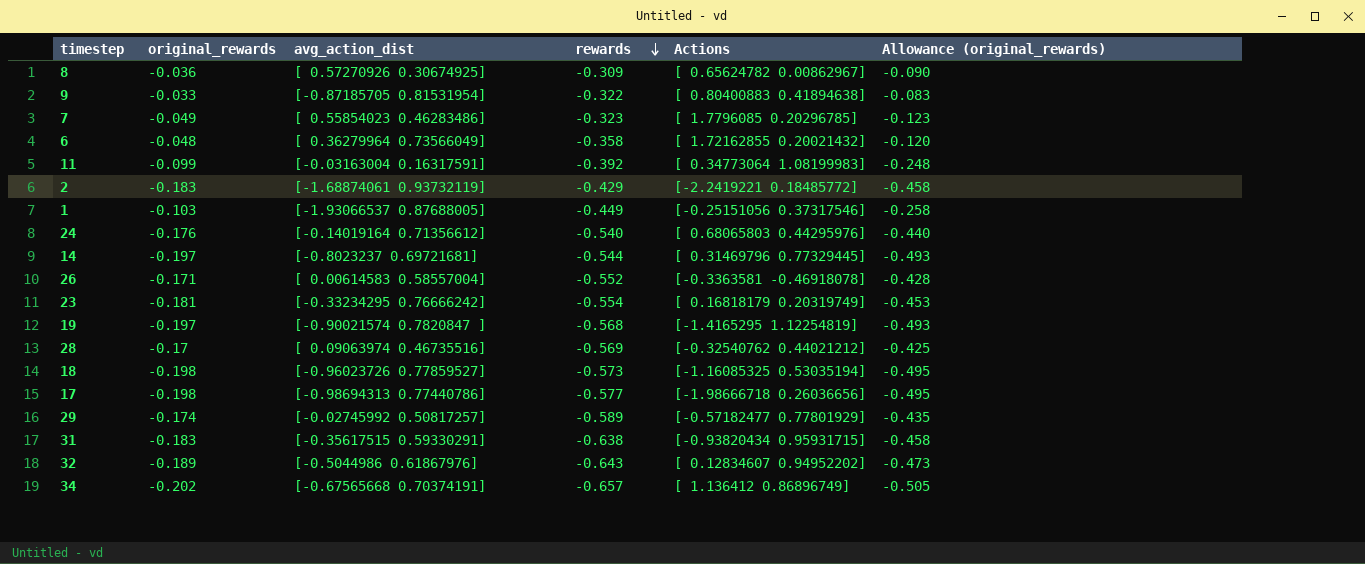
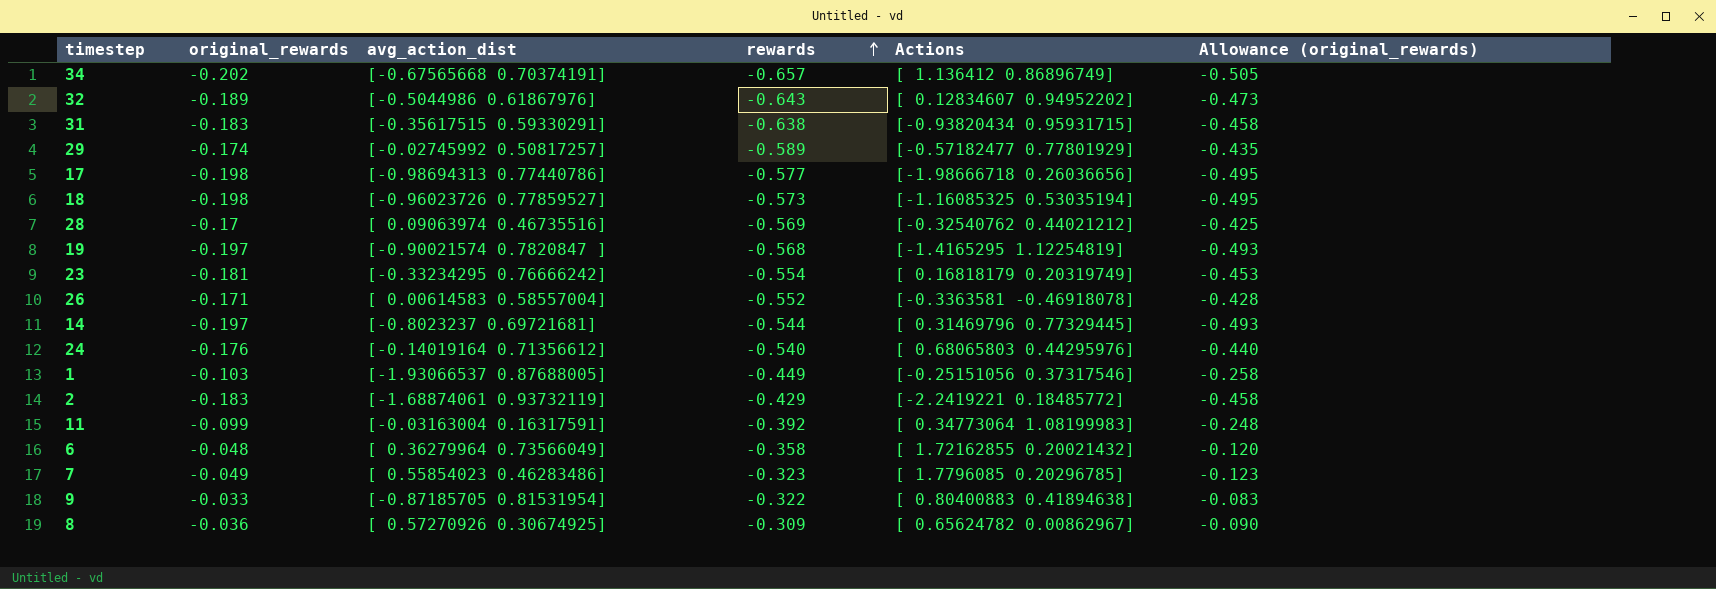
row order: rewards descending -> rewards ascending

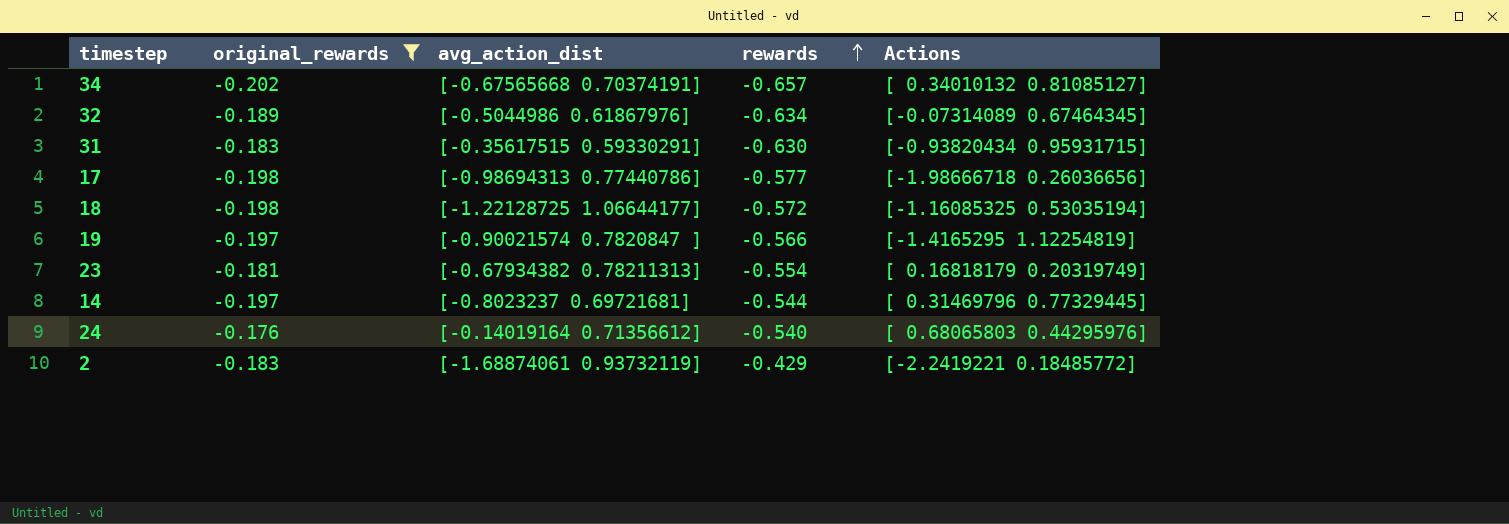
filter: none -> original_rewards <= -0.176
column Allowance (original_rewards) | formula: [original_rewards] * 2.5 -> none
34 | Actions: [ 1.136412 0.86896749] -> [ 0.34010132 0.81085127]
32 | rewards: -0.643 -> -0.634
32 | Actions: [ 0.12834607 0.94952202] -> [-0.07314089 0.67464345]
31 | rewards: -0.638 -> -0.630
18 | avg_action_dist: [-0.96023726 0.77859527] -> [-1.22128725 1.06644177]
18 | rewards: -0.573 -> -0.572
19 | rewards: -0.568 -> -0.566
23 | avg_action_dist: [-0.33234295 0.76666242] -> [-0.67934382 0.78211313]

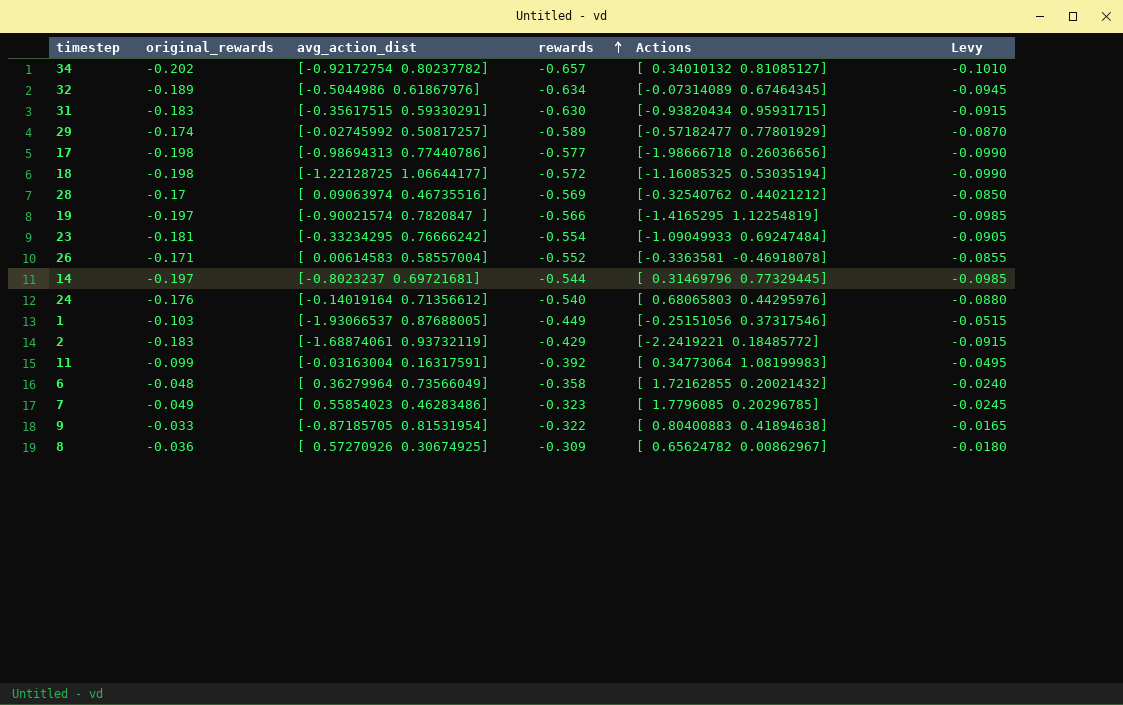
filter: original_rewards <= -0.176 -> none
column Levy | formula: none -> [original_rewards] * 0.5
34 | avg_action_dist: [-0.67565668 0.70374191] -> [-0.92172754 0.80237782]
23 | avg_action_dist: [-0.67934382 0.78211313] -> [-0.33234295 0.76666242]
23 | Actions: [ 0.16818179 0.20319749] -> [-1.09049933 0.69247484]

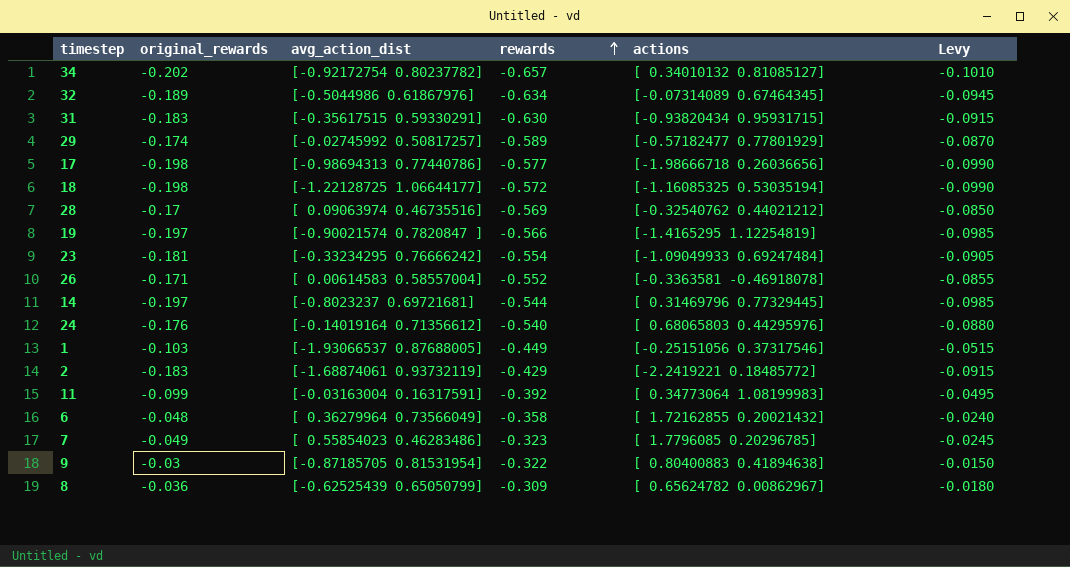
column name: Actions -> actions
9 | original_rewards: -0.033 -> -0.03
9 | Levy: -0.0165 -> -0.0150
8 | avg_action_dist: [ 0.57270926 0.30674925] -> [-0.62525439 0.65050799]

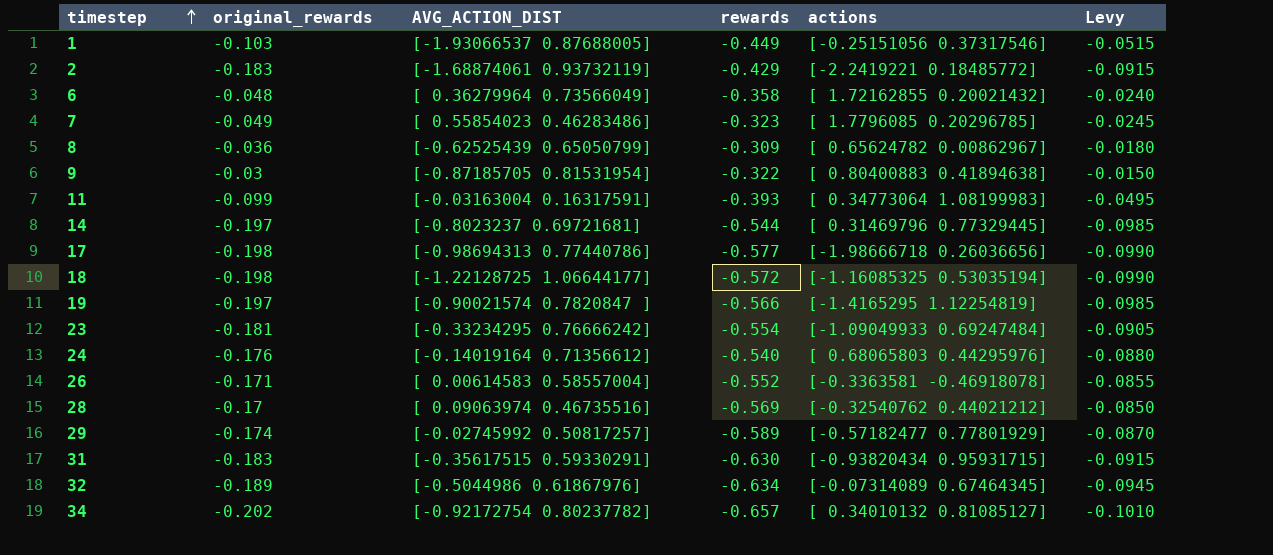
row order: rewards ascending -> timestep ascending
column name: avg_action_dist -> AVG_ACTION_DIST
11 | rewards: -0.392 -> -0.393

